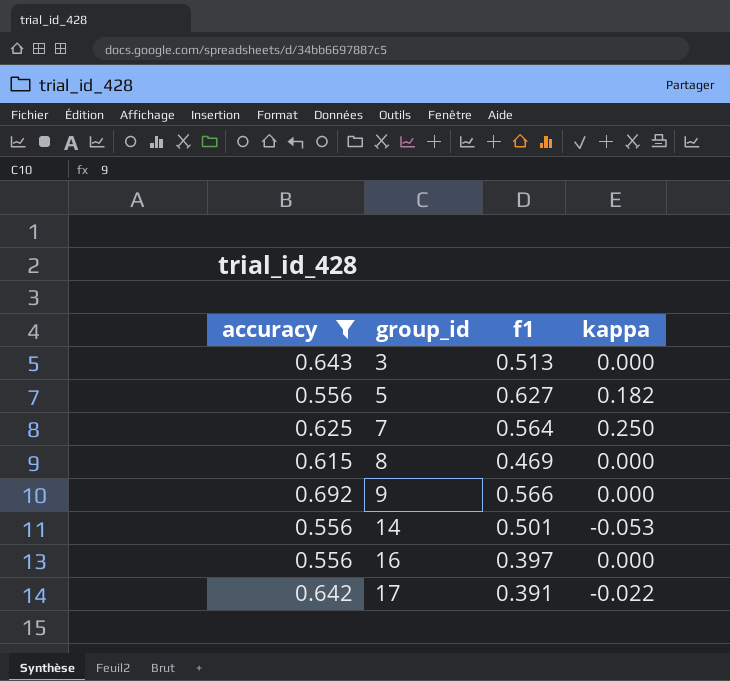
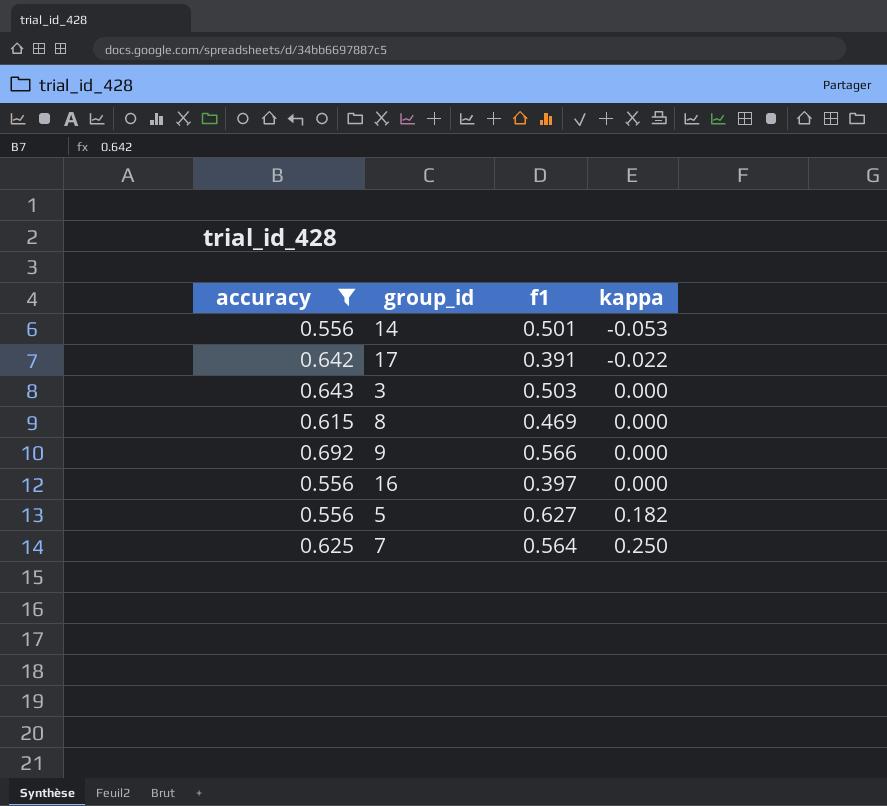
row order: group_id ascending -> kappa ascending
3 | f1: 0.513 -> 0.503

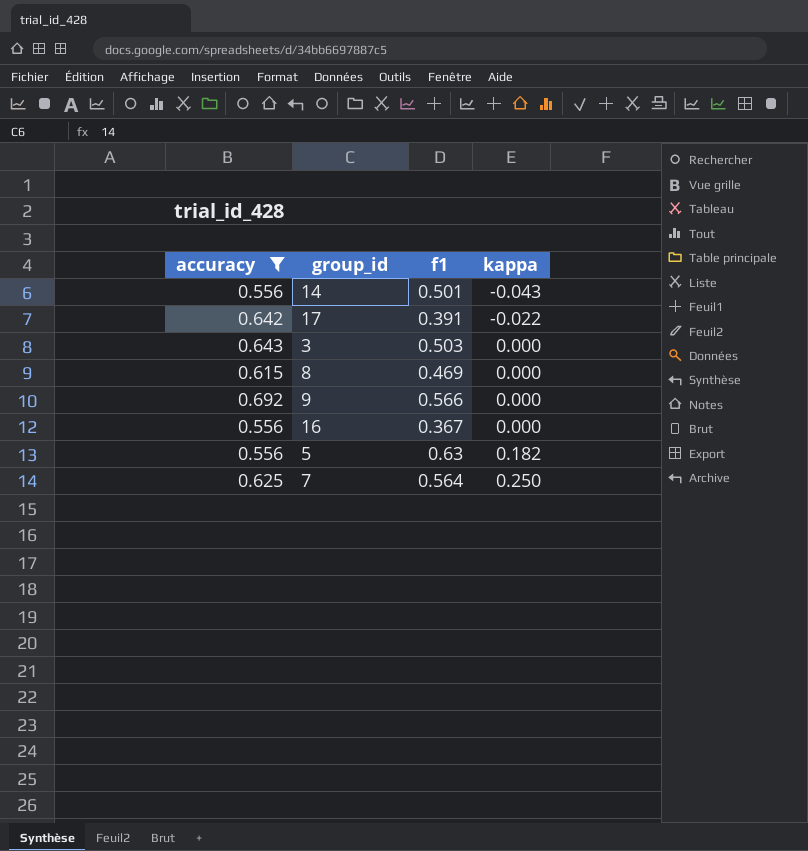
14 | kappa: -0.053 -> -0.043
16 | f1: 0.397 -> 0.367
5 | f1: 0.627 -> 0.63

